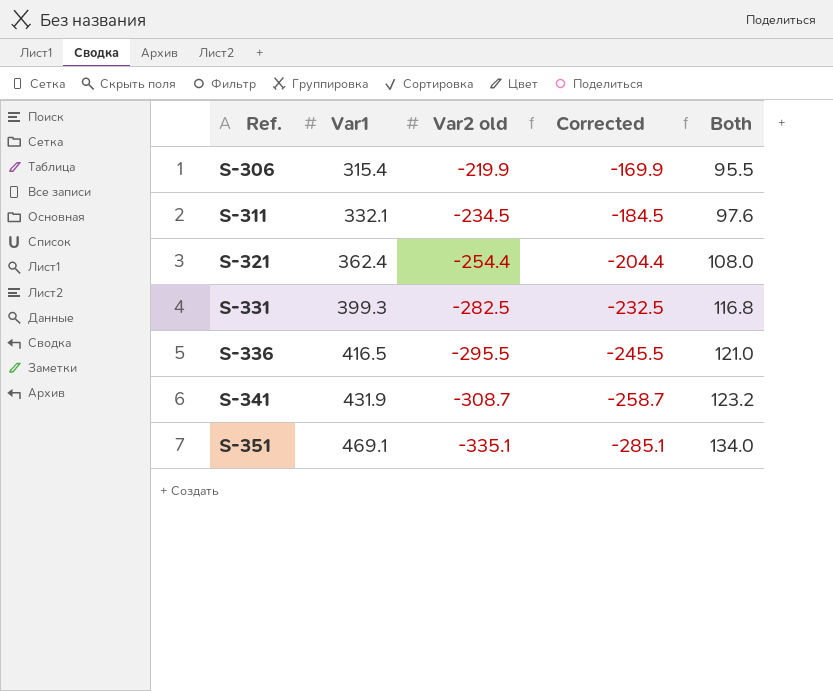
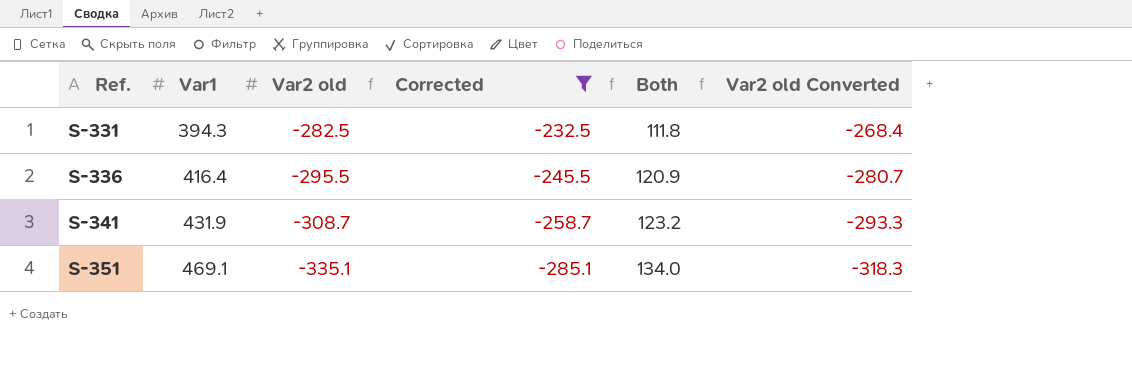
filter: none -> Corrected <= -232.5
column Var2 old Converted | formula: none -> [Var2 old] * 0.95
S-331 | Var1: 399.3 -> 394.3
S-331 | Both: 116.8 -> 111.8
S-336 | Var1: 416.5 -> 416.4
S-336 | Both: 121.0 -> 120.9

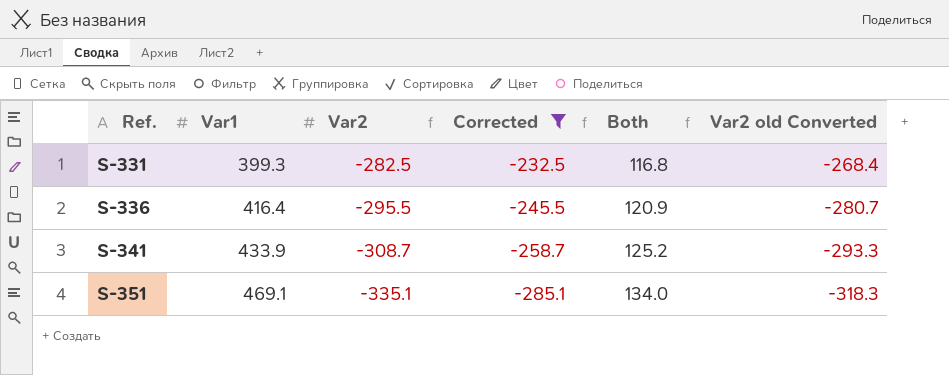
column name: Var2 old -> Var2
S-331 | Var1: 394.3 -> 399.3
S-331 | Both: 111.8 -> 116.8
S-341 | Var1: 431.9 -> 433.9
S-341 | Both: 123.2 -> 125.2

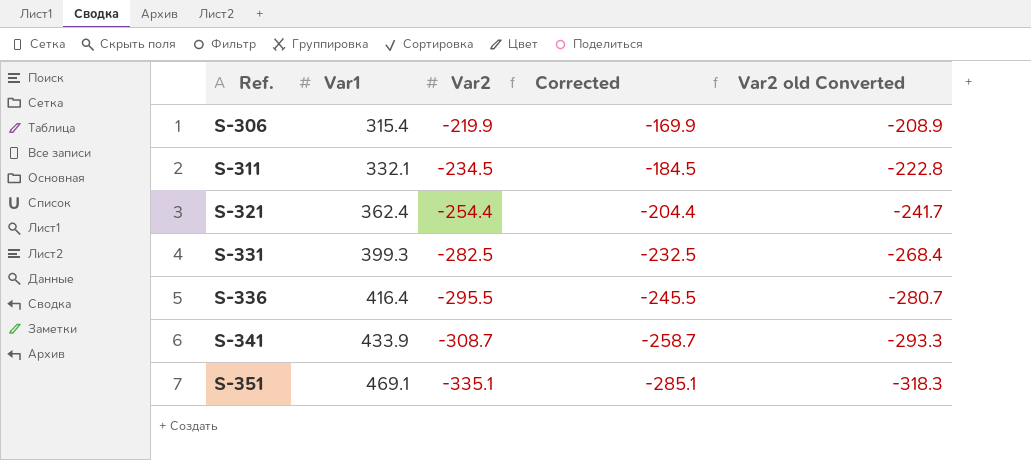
filter: Corrected <= -232.5 -> none
column Both | formula: [Var1] + [Var2] -> none

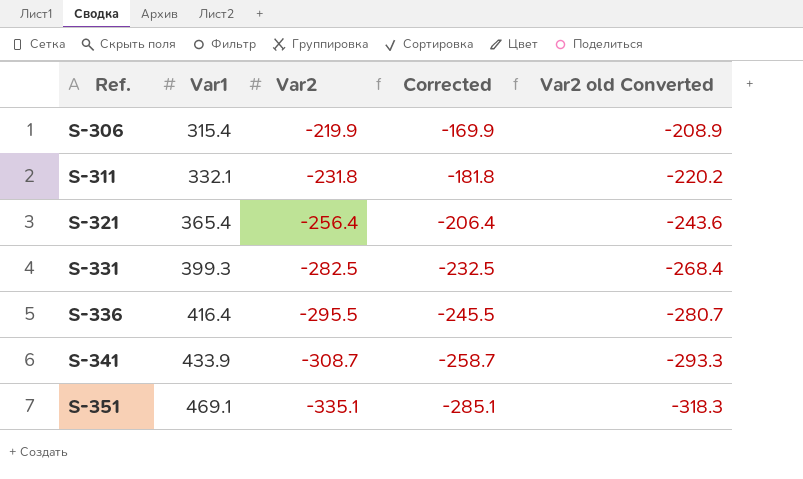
S-311 | Var2: -234.5 -> -231.8
S-311 | Corrected: -184.5 -> -181.8
S-311 | Var2 old Converted: -222.8 -> -220.2
S-321 | Var1: 362.4 -> 365.4
S-321 | Var2: -254.4 -> -256.4
S-321 | Corrected: -204.4 -> -206.4
S-321 | Var2 old Converted: -241.7 -> -243.6

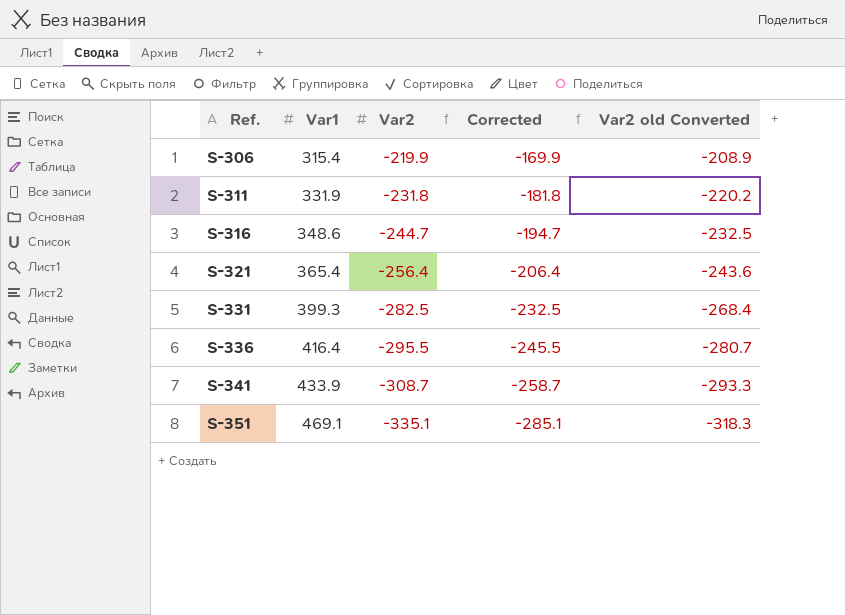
S-311 | Var1: 332.1 -> 331.9
row S-316: none -> 348.6 | -244.7 | -194.7 | -232.5

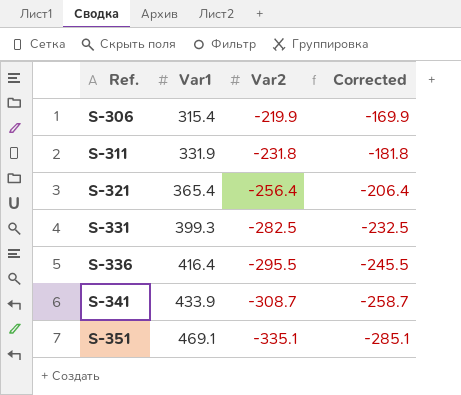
column Var2 old Converted | formula: [Var2] * 0.95 -> none
row S-316: 348.6 | -244.7 | -194.7 | -232.5 -> none

